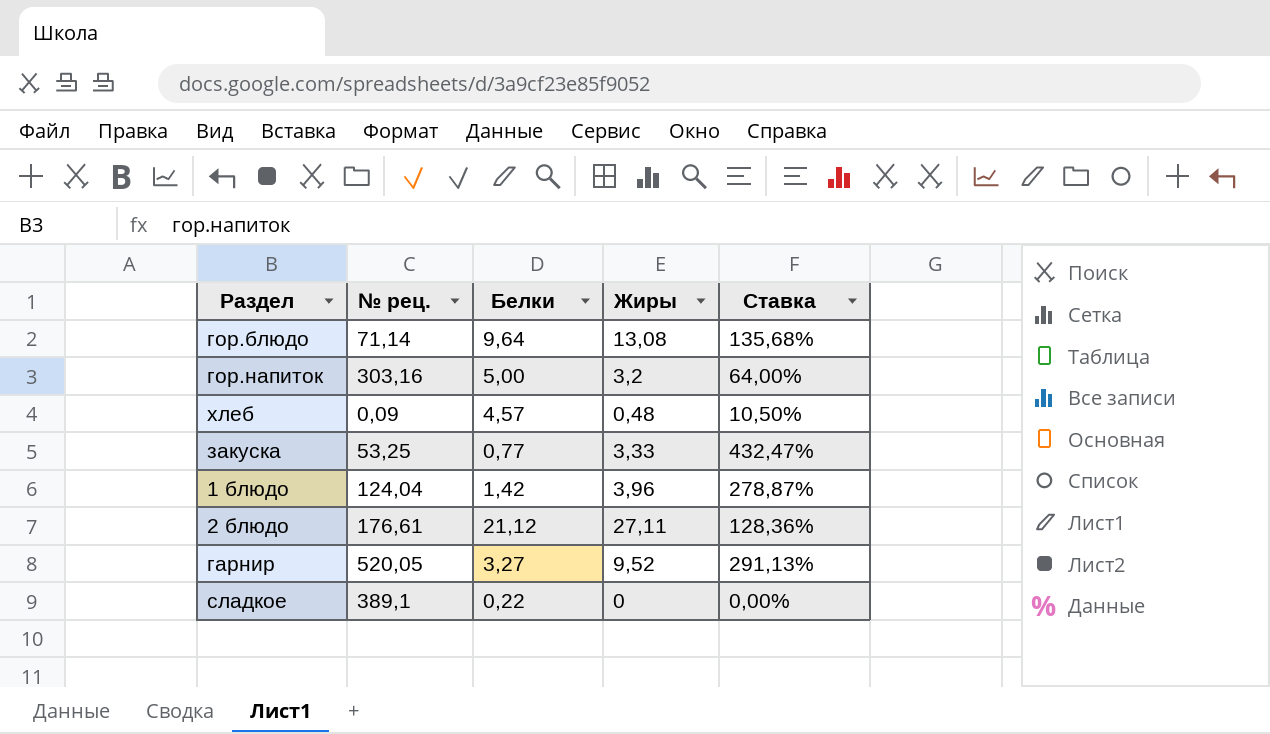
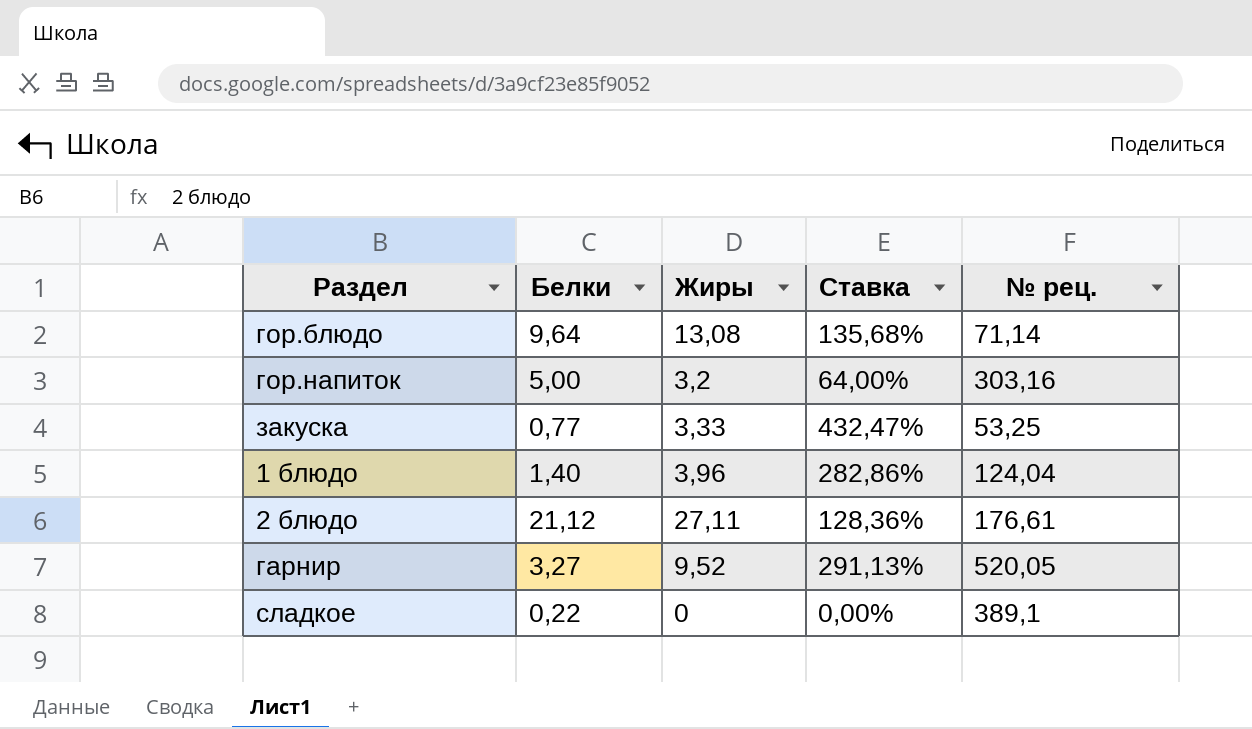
column № рец. | position: 2 -> 5
row хлеб: 0,09 | 4,57 | 0,48 | 10,50% -> none
1 блюдо | Белки: 1,42 -> 1,40
1 блюдо | Ставка: 278,87% -> 282,86%

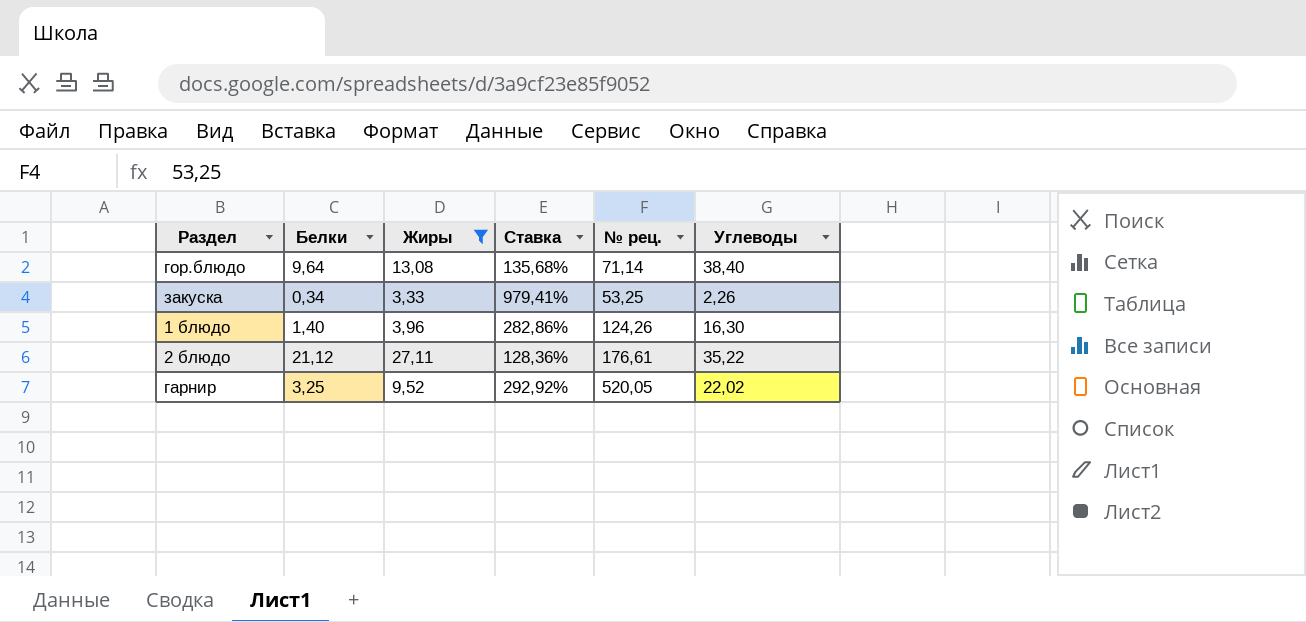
filter: none -> Жиры >= 3,33
column Углеводы | position: none -> 6
закуска | Белки: 0,77 -> 0,34
закуска | Ставка: 432,47% -> 979,41%
1 блюдо | № рец.: 124,04 -> 124,26
гарнир | Белки: 3,27 -> 3,25
гарнир | Ставка: 291,13% -> 292,92%

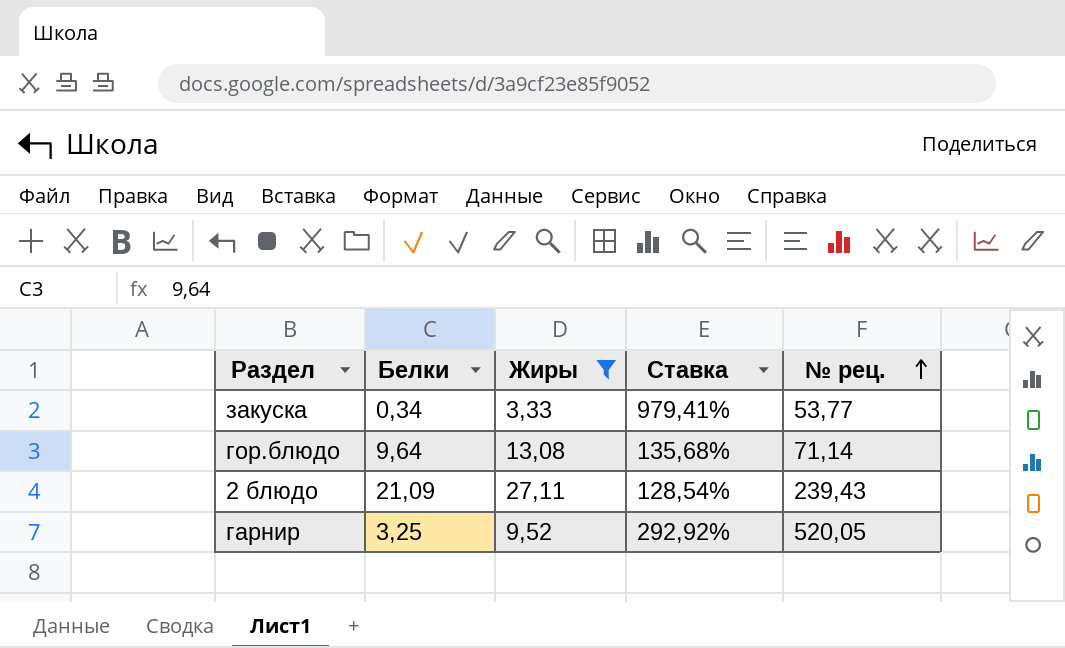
row order: none -> № рец. ascending
column Углеводы | position: 6 -> none
row 1 блюдо: 1,40 | 3,96 | 282,86% | 124,26 | 16,30 -> none
закуска | № рец.: 53,25 -> 53,77
2 блюдо | Белки: 21,12 -> 21,09
2 блюдо | Ставка: 128,36% -> 128,54%
2 блюдо | № рец.: 176,61 -> 239,43

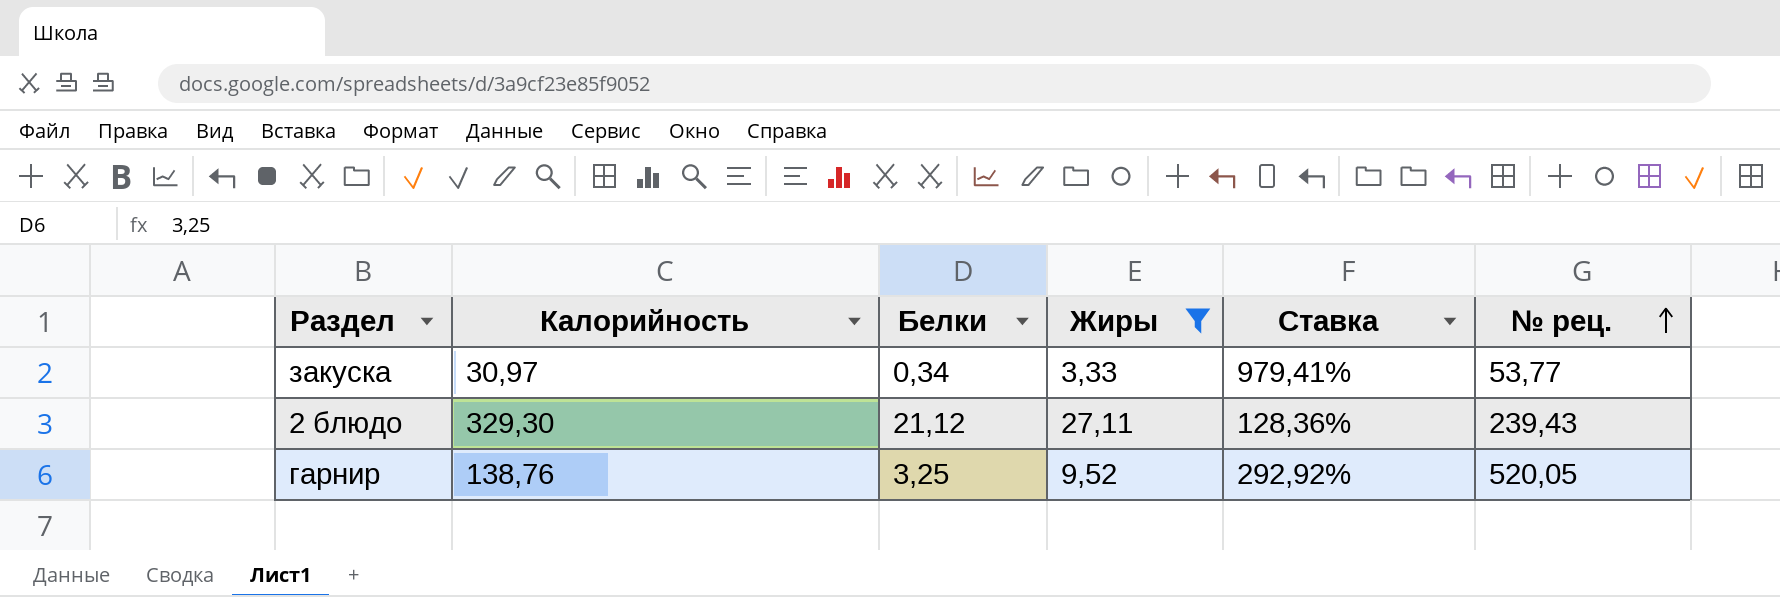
column Калорийность | position: none -> 2
row гор.блюдо: 9,64 | 13,08 | 135,68% | 71,14 -> none
2 блюдо | Белки: 21,09 -> 21,12
2 блюдо | Ставка: 128,54% -> 128,36%

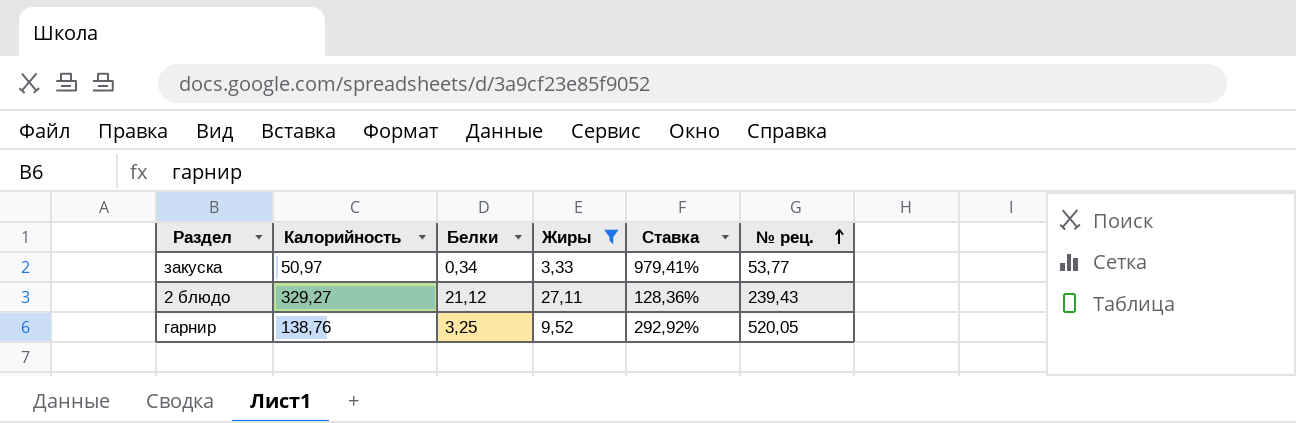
закуска | Калорийность: 30,97 -> 50,97
2 блюдо | Калорийность: 329,30 -> 329,27

